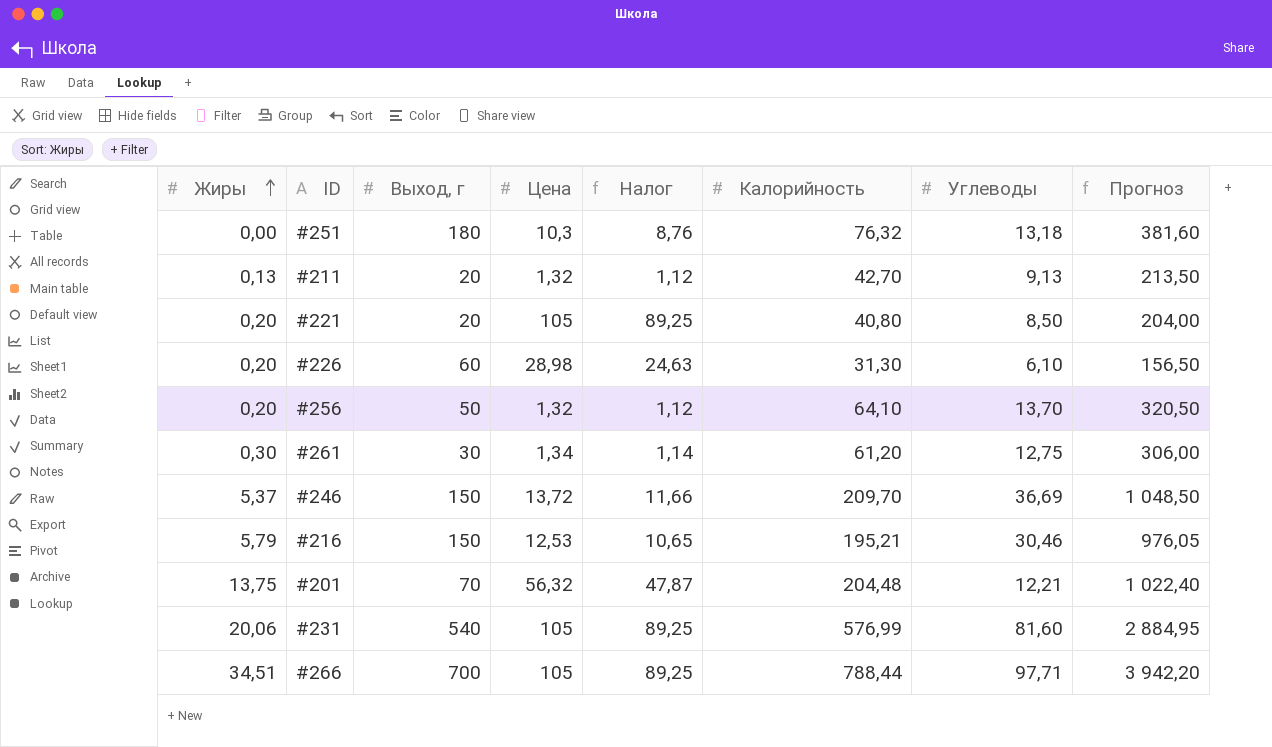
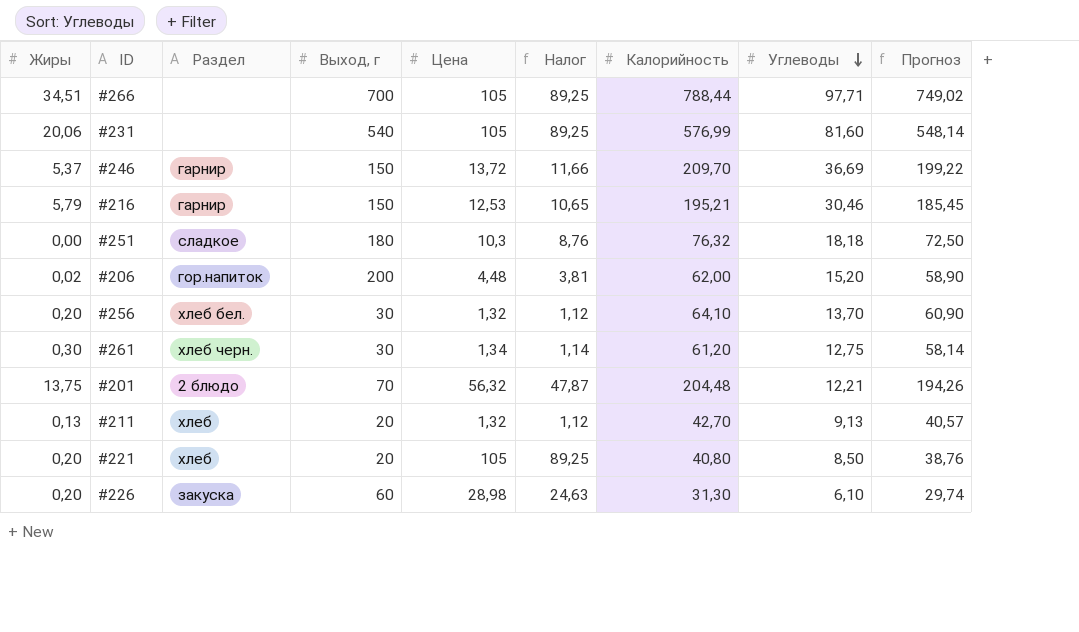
row order: Жиры ascending -> Углеводы descending
column Раздел | position: none -> 3
column Прогноз | formula: [Калорийность] * 5 -> [Калорийность] * 0,95
#251 | Углеводы: 13,18 -> 18,18
row #206: none -> 0,02 | гор.напиток | 200 | 4,48 | 3,81 | 62,00 | 15,20 | 58,90
#256 | Выход, г: 50 -> 30

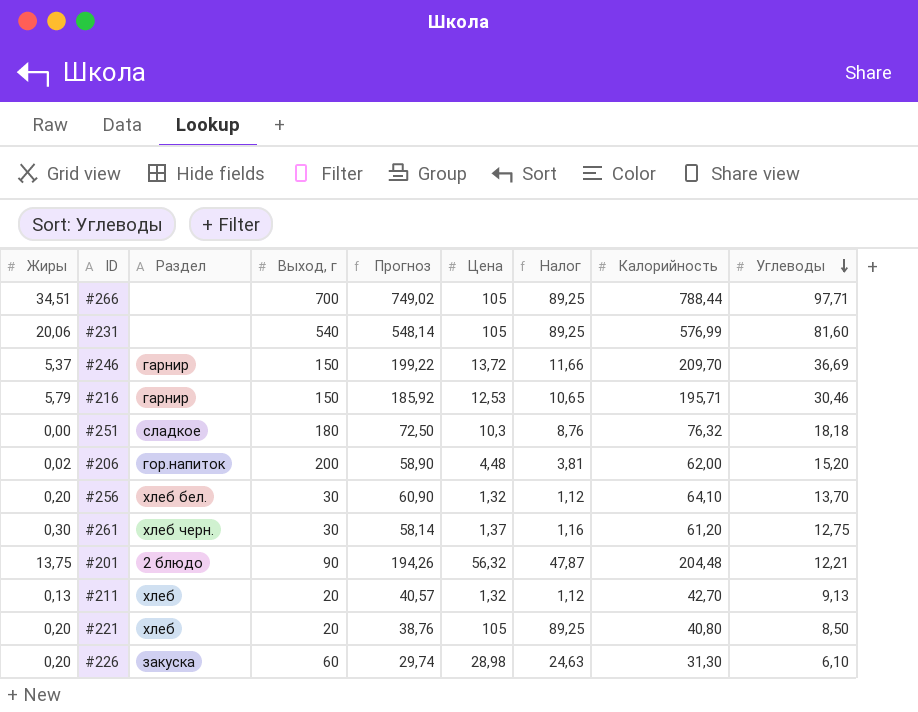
column Прогноз | position: 9 -> 5
#216 | Прогноз: 185,45 -> 185,92
#216 | Калорийность: 195,21 -> 195,71
#261 | Цена: 1,34 -> 1,37
#261 | Налог: 1,14 -> 1,16
#201 | Выход, г: 70 -> 90

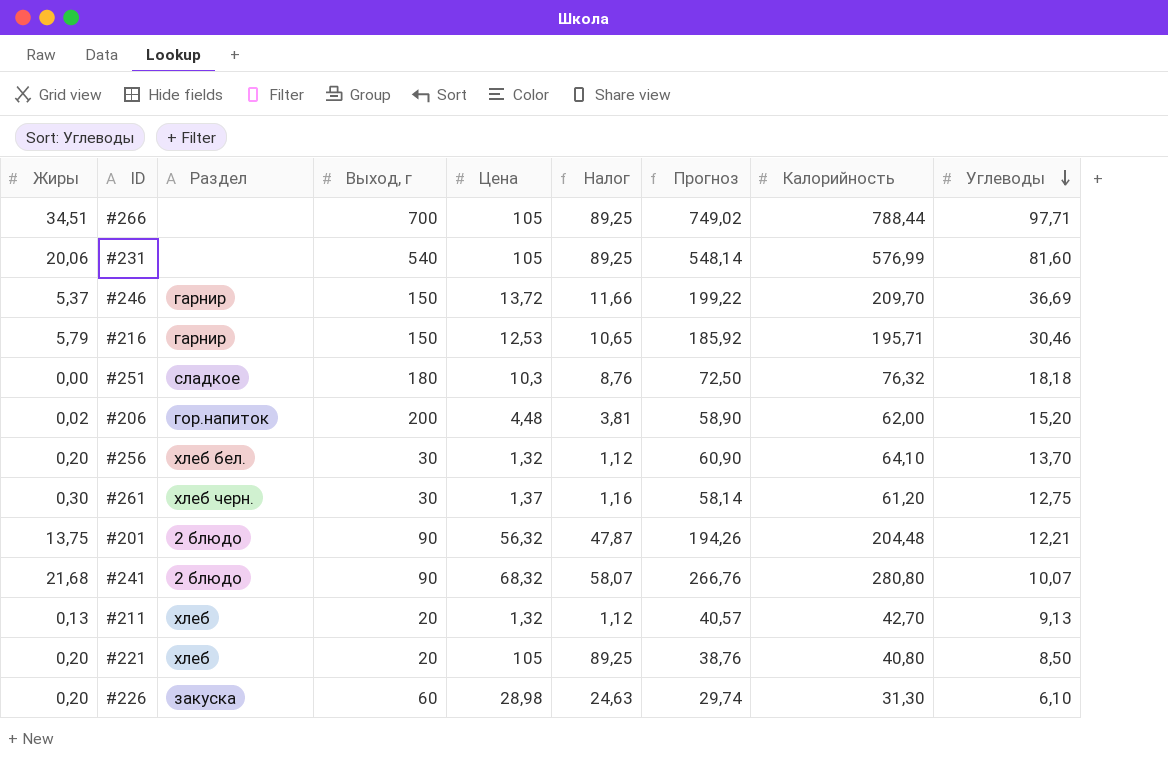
column Прогноз | position: 5 -> 7
row #241: none -> 21,68 | 2 блюдо | 90 | 68,32 | 58,07 | 266,76 | 280,80 | 10,07

